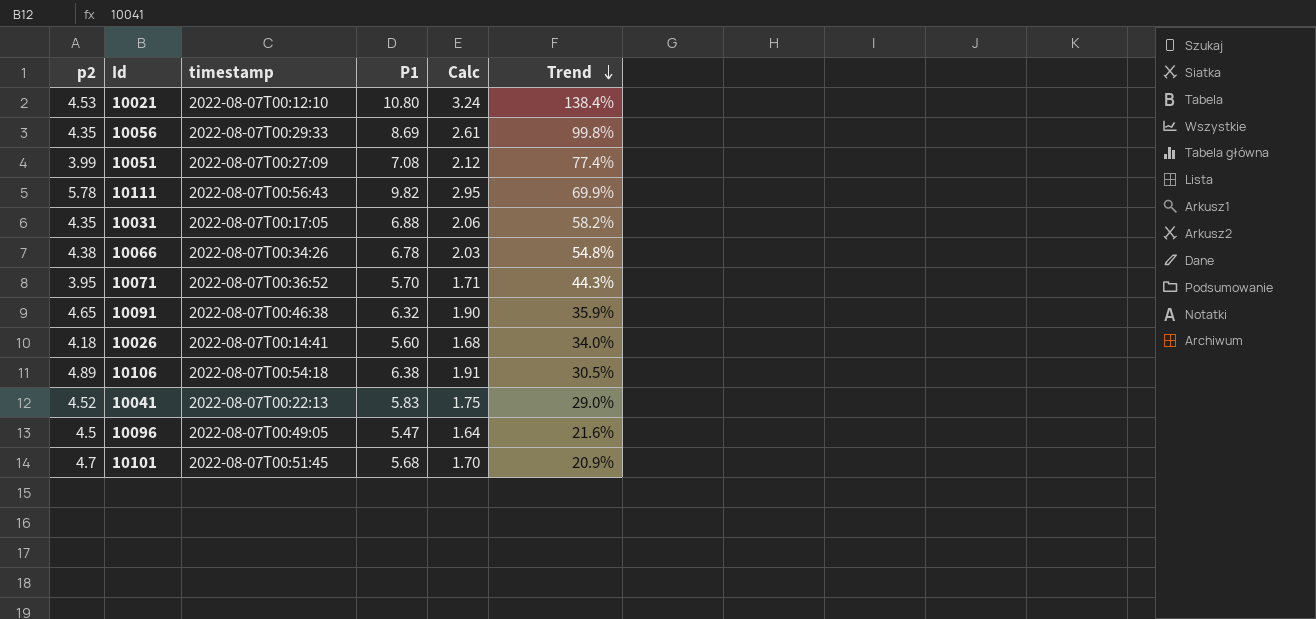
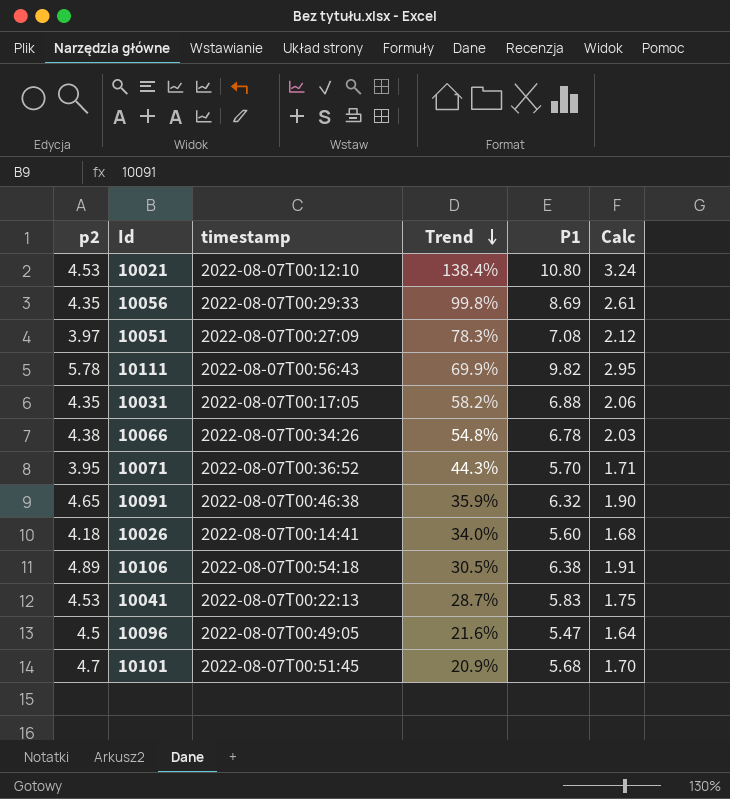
column Trend | position: 6 -> 4
10051 | p2: 3.99 -> 3.97
10051 | Trend: 77.4% -> 78.3%
10041 | p2: 4.52 -> 4.53
10041 | Trend: 29.0% -> 28.7%

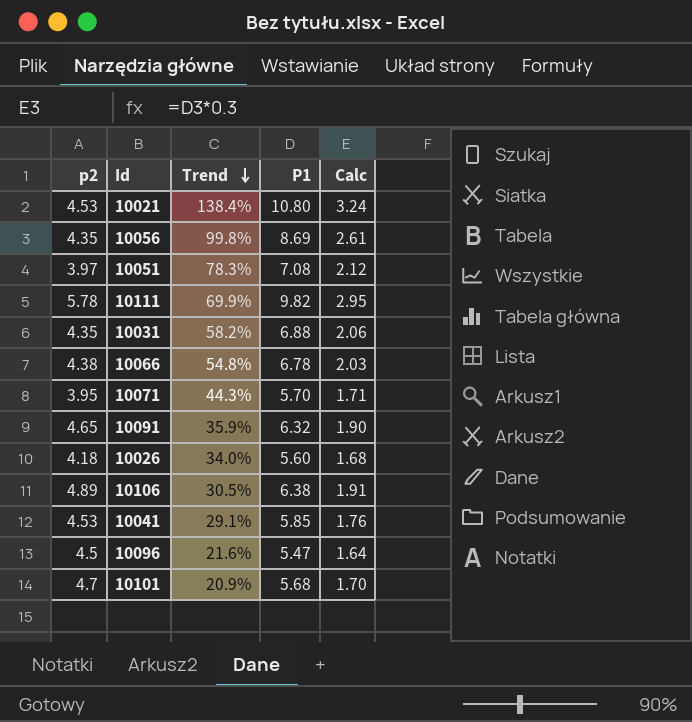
column timestamp | position: 3 -> none
10041 | Trend: 28.7% -> 29.1%
10041 | P1: 5.83 -> 5.85
10041 | Calc: 1.75 -> 1.76

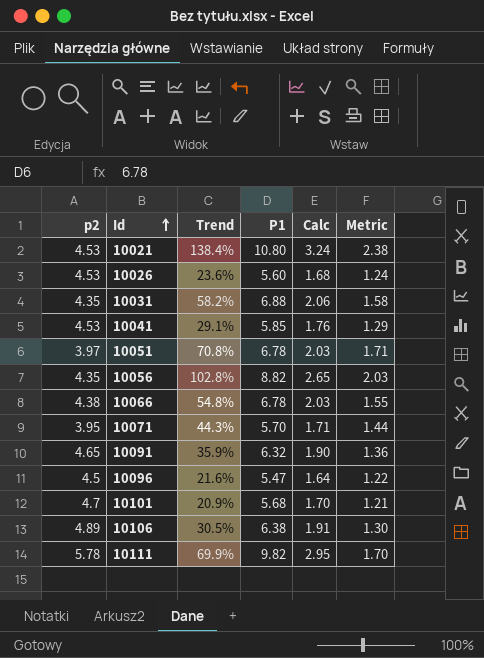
row order: Trend descending -> Id ascending
column Metric | formula: none -> [P1] / [p2]
10026 | p2: 4.18 -> 4.53
10026 | Trend: 34.0% -> 23.6%
10051 | Trend: 78.3% -> 70.8%
10051 | P1: 7.08 -> 6.78
10051 | Calc: 2.12 -> 2.03
10056 | Trend: 99.8% -> 102.8%
10056 | P1: 8.69 -> 8.82
10056 | Calc: 2.61 -> 2.65

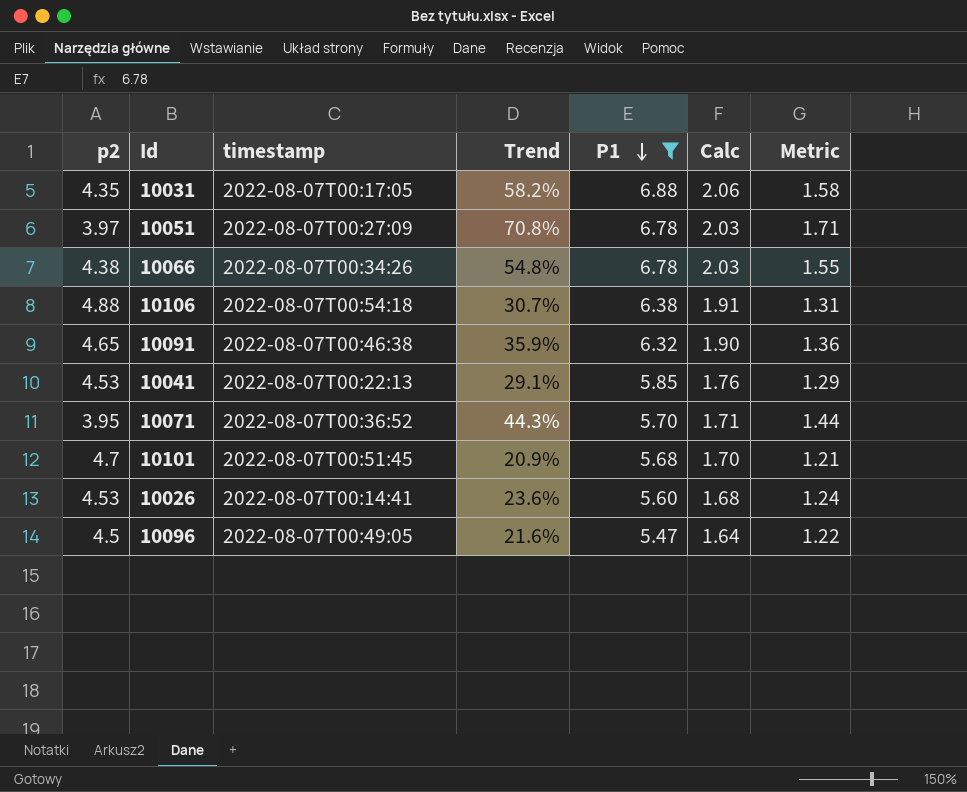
filter: none -> P1 <= 6.88
row order: Id ascending -> P1 descending
column timestamp | position: none -> 3
10106 | p2: 4.89 -> 4.88
10106 | Trend: 30.5% -> 30.7%
10106 | Metric: 1.30 -> 1.31

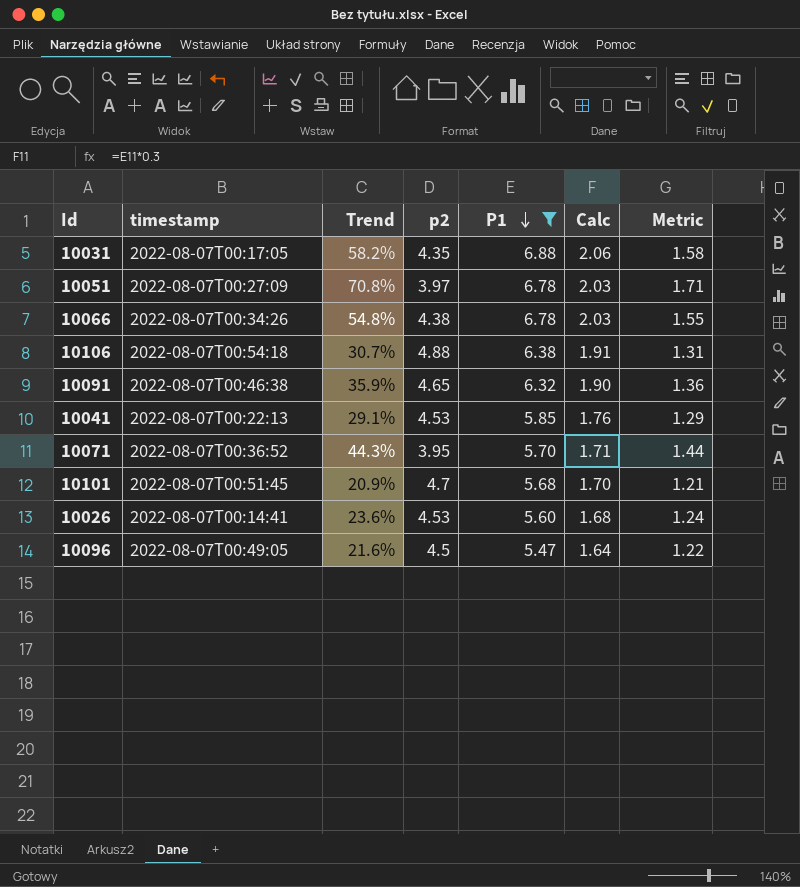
column p2 | position: 1 -> 4

